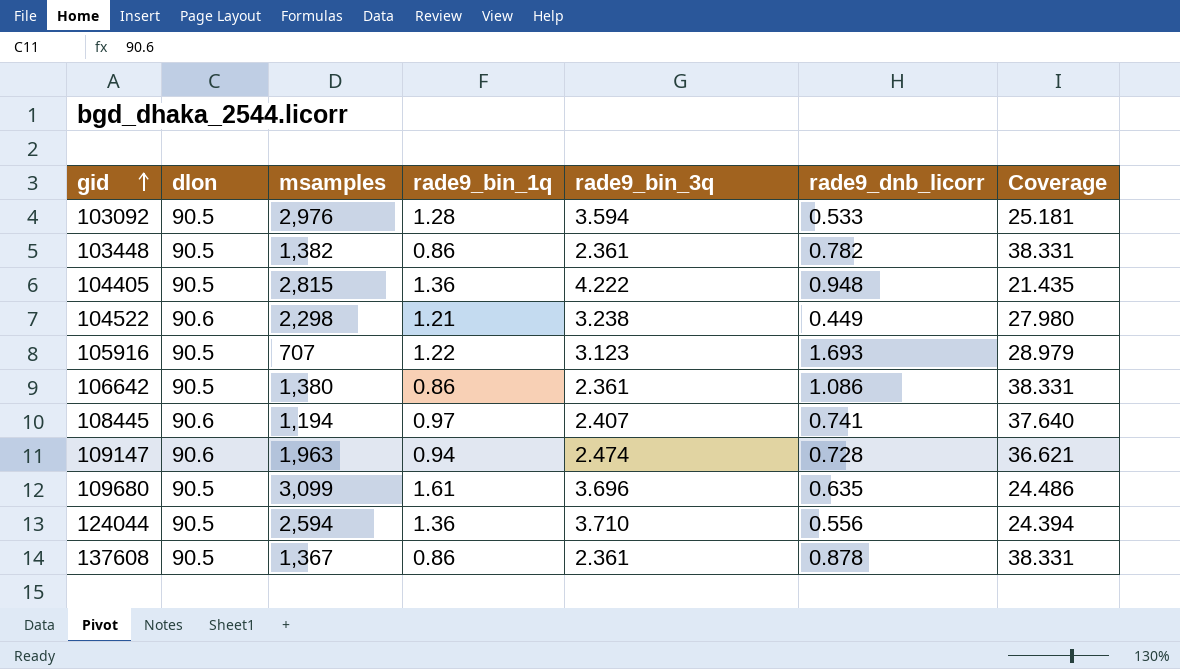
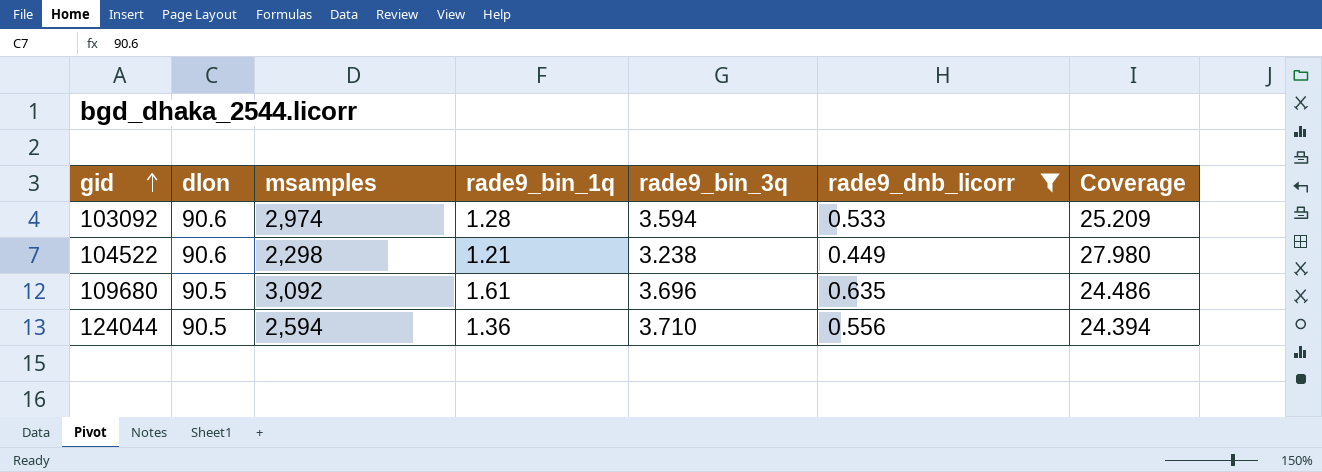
filter: none -> rade9_dnb_licorr <= 0.635
103092 | dlon: 90.5 -> 90.6
103092 | msamples: 2,976 -> 2,974
103092 | Coverage: 25.181 -> 25.209
109680 | msamples: 3,099 -> 3,092

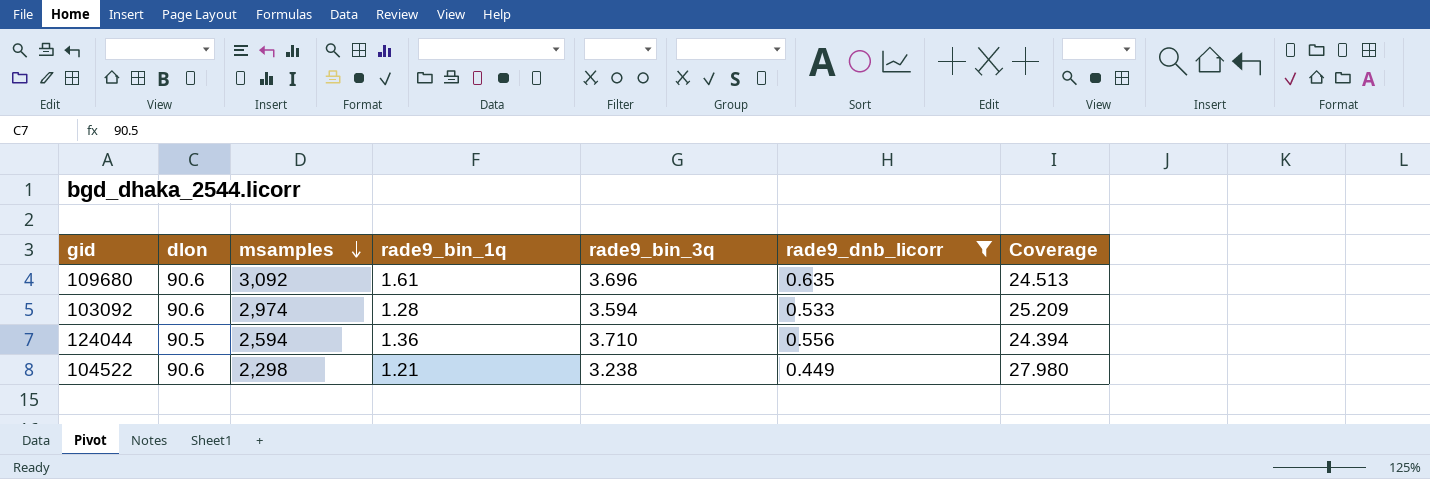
row order: gid ascending -> msamples descending
109680 | dlon: 90.5 -> 90.6
109680 | Coverage: 24.486 -> 24.513

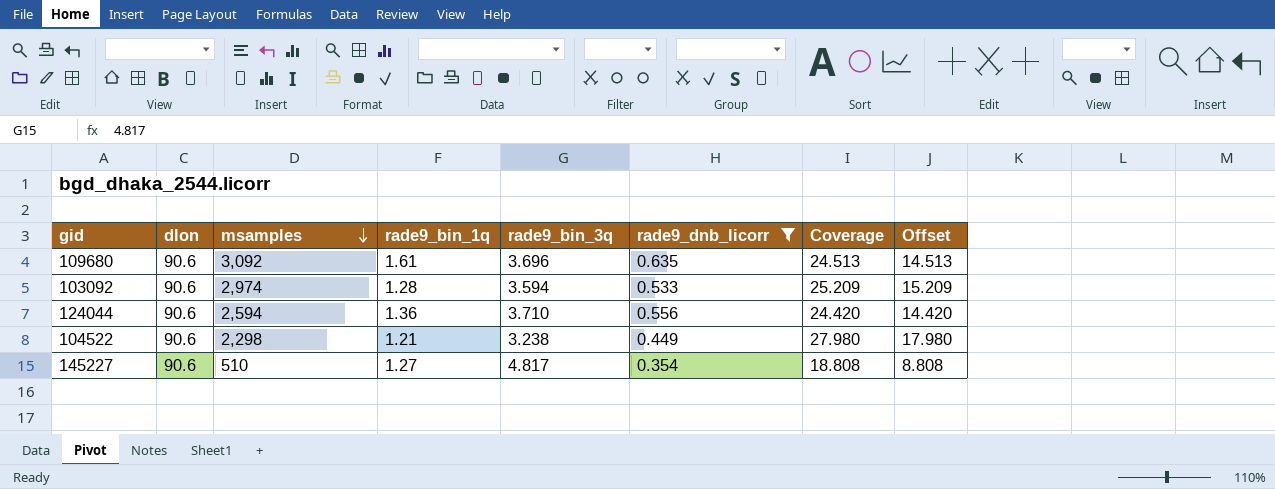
column Offset | formula: none -> [Coverage] - 10
124044 | dlon: 90.5 -> 90.6
124044 | Coverage: 24.394 -> 24.420
row 145227: none -> 90.6 | 510 | 1.27 | 4.817 | 0.354 | 18.808 | 8.808

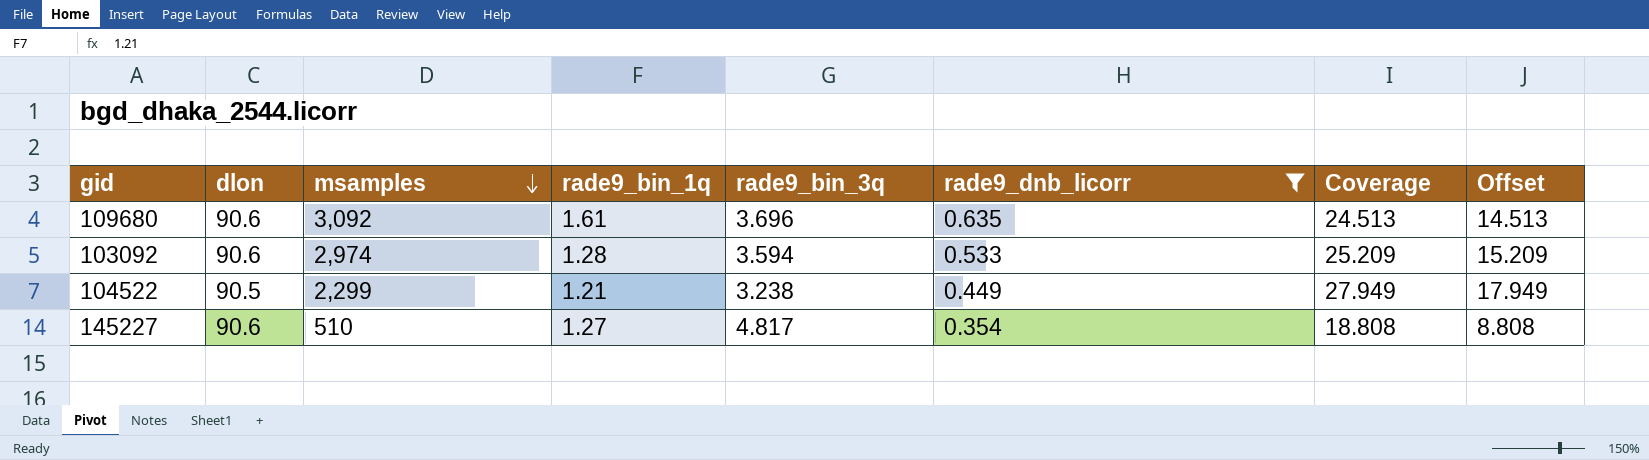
row 124044: 90.6 | 2,594 | 1.36 | 3.710 | 0.556 | 24.420 | 14.420 -> none
104522 | dlon: 90.6 -> 90.5
104522 | msamples: 2,298 -> 2,299
104522 | Coverage: 27.980 -> 27.949
104522 | Offset: 17.980 -> 17.949

